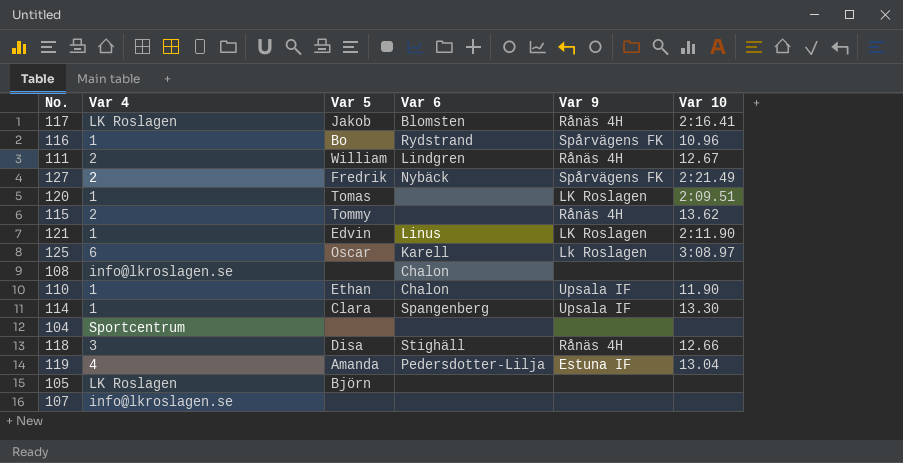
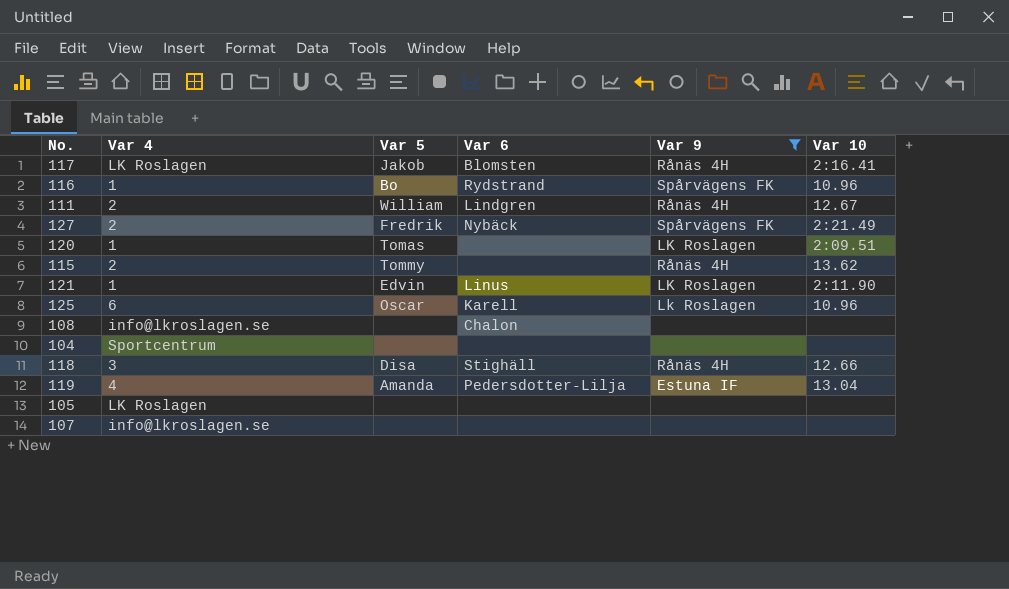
filter: none -> Var 9 != Upsala IF
125 | Var 10: 3:08.97 -> 10.96
105 | Var 5: Björn -> none

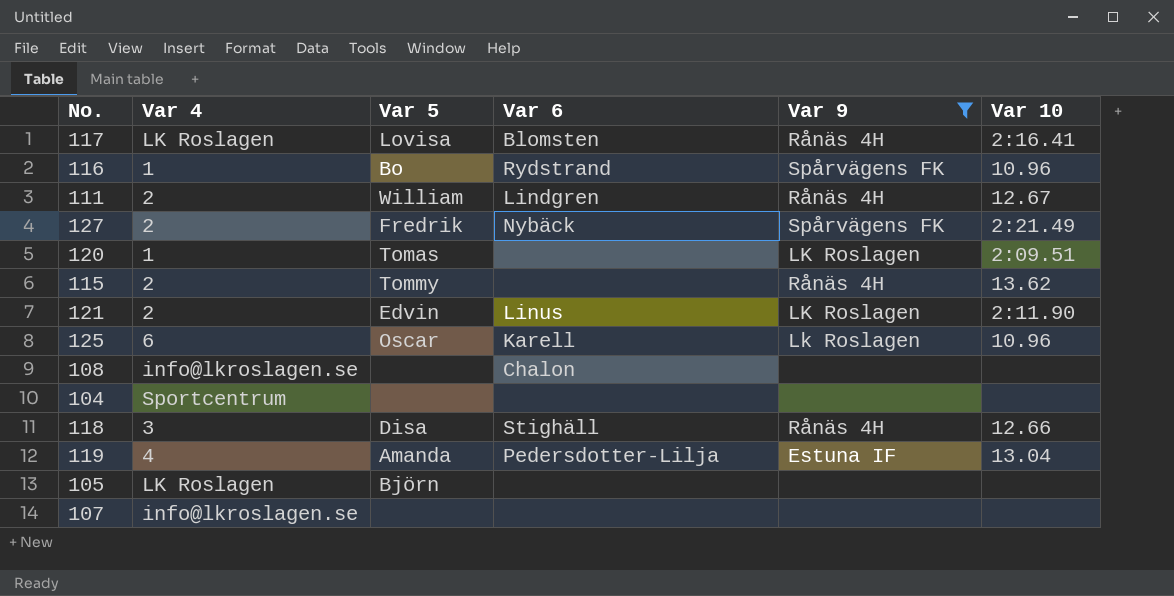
117 | Var 5: Jakob -> Lovisa
121 | Var 4: 1 -> 2
105 | Var 5: none -> Björn

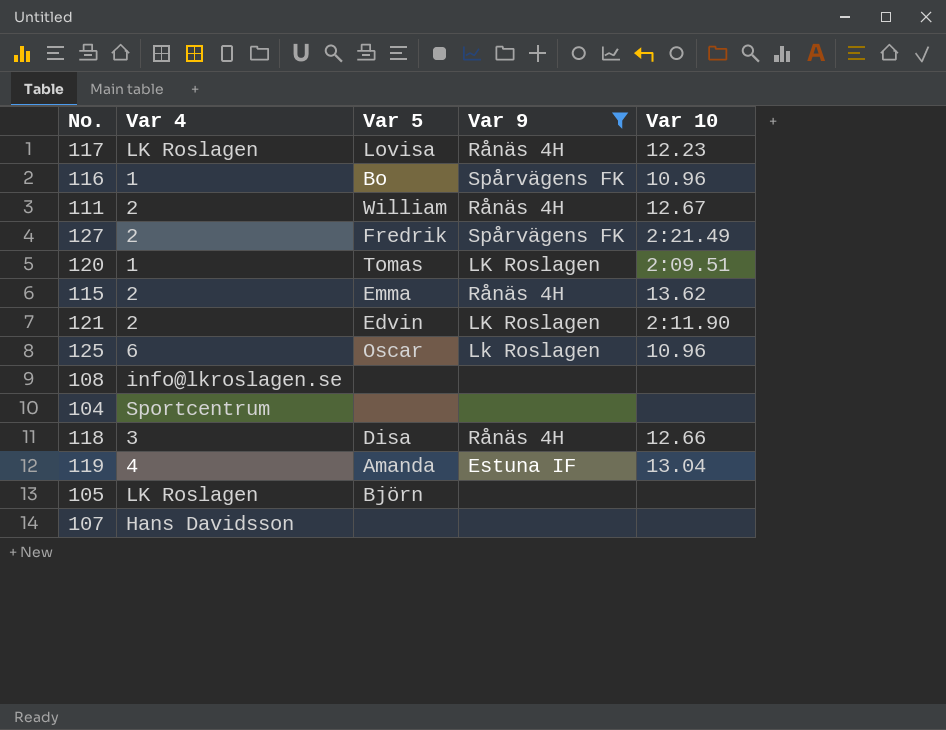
column Var 6 | position: 4 -> none
117 | Var 10: 2:16.41 -> 12.23
115 | Var 5: Tommy -> Emma
107 | Var 4: info@lkroslagen.se -> Hans Davidsson

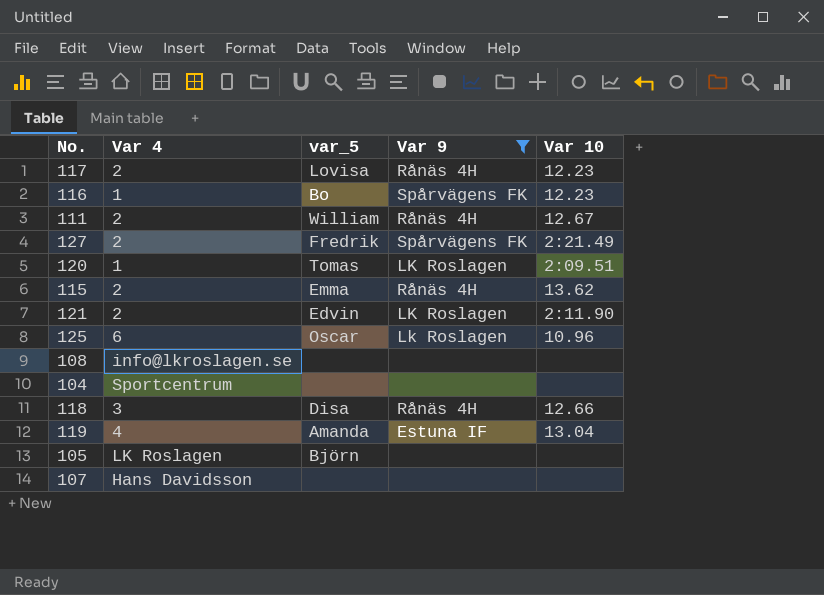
column name: Var 5 -> var_5
117 | Var 4: LK Roslagen -> 2
116 | Var 10: 10.96 -> 12.23

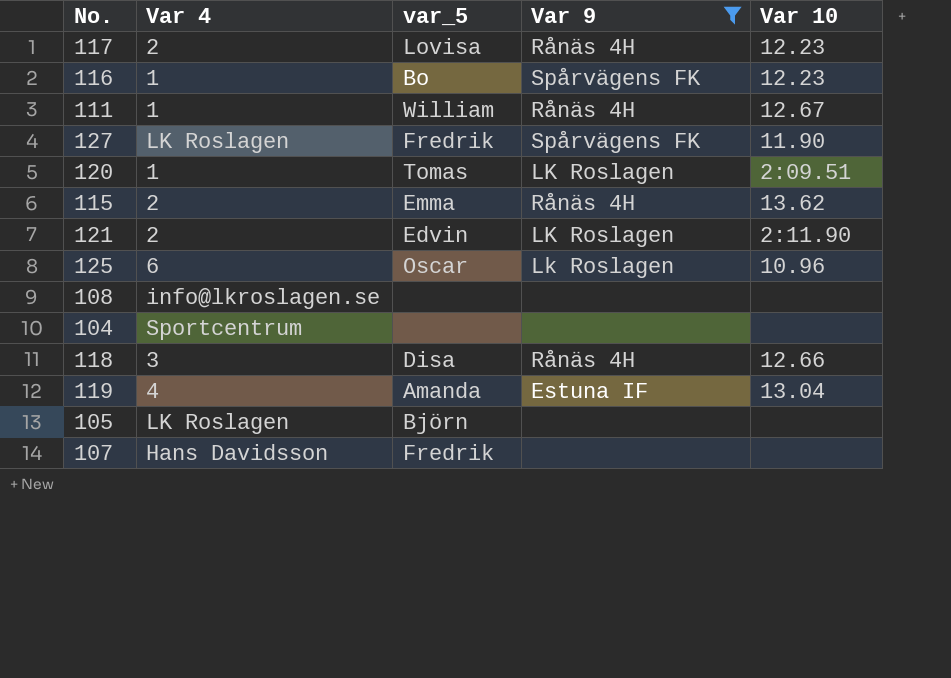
111 | Var 4: 2 -> 1
127 | Var 4: 2 -> LK Roslagen
127 | Var 10: 2:21.49 -> 11.90
107 | var_5: none -> Fredrik

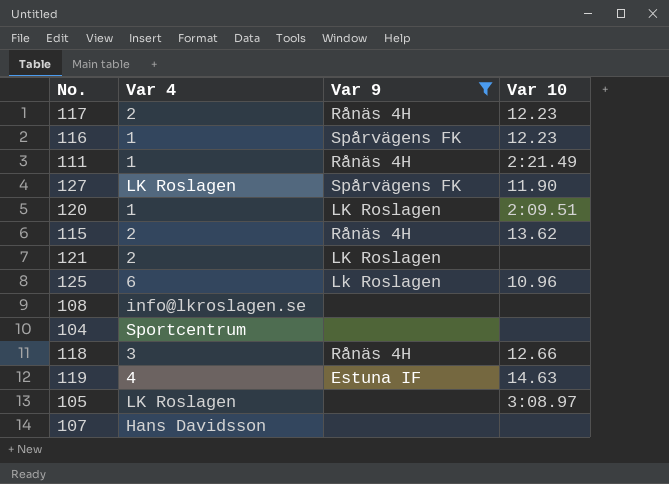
column var_5 | position: 3 -> none
111 | Var 10: 12.67 -> 2:21.49
121 | Var 10: 2:11.90 -> none
119 | Var 10: 13.04 -> 14.63
105 | Var 10: none -> 3:08.97

